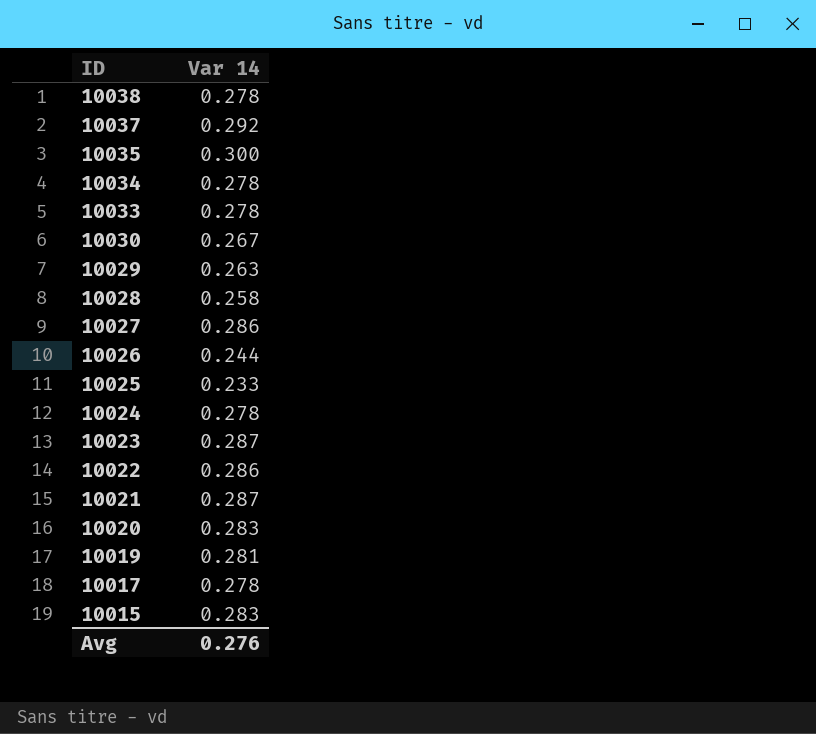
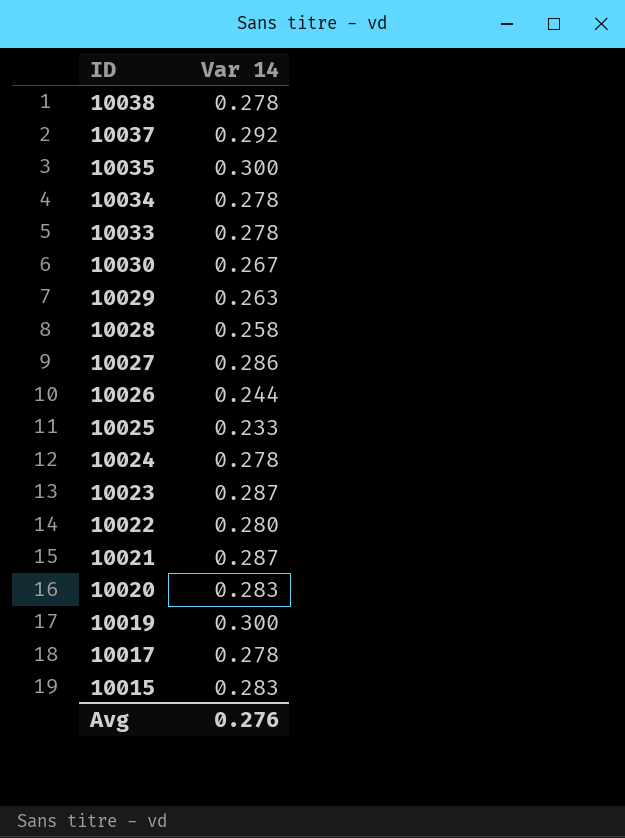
10022 | Var 14: 0.286 -> 0.280
10019 | Var 14: 0.281 -> 0.300

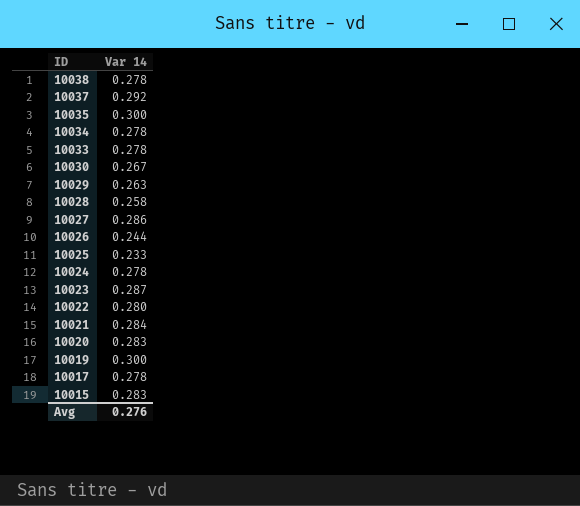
10021 | Var 14: 0.287 -> 0.284

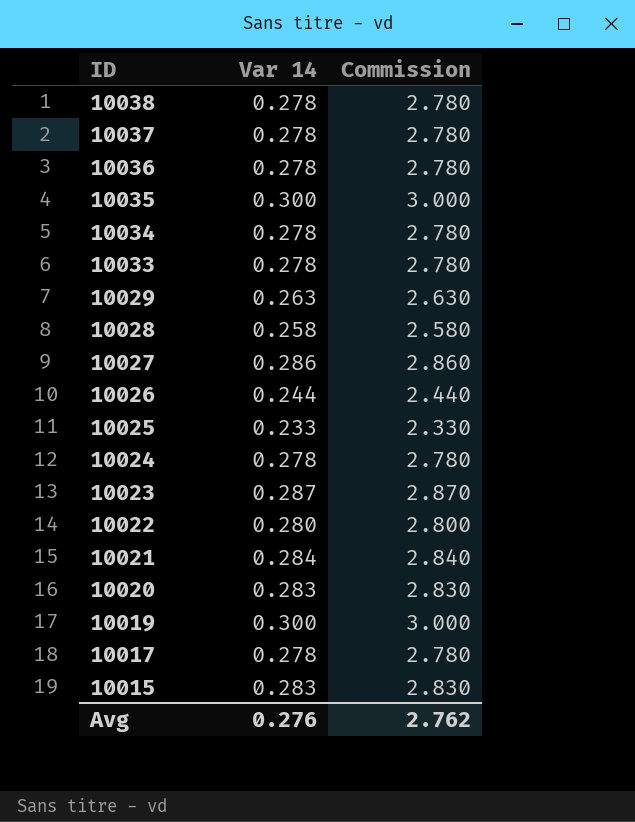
column Commission | formula: none -> [Var 14] * 10
row 10030: 0.267 -> none
10037 | Var 14: 0.292 -> 0.278
row 10036: none -> 0.278 | 2.780

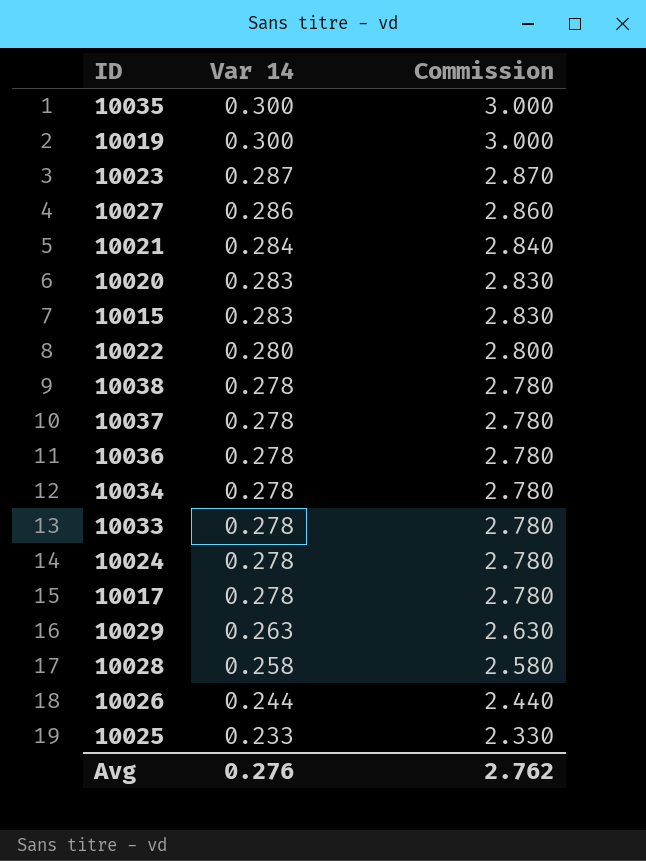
row order: ID descending -> Var 14 descending

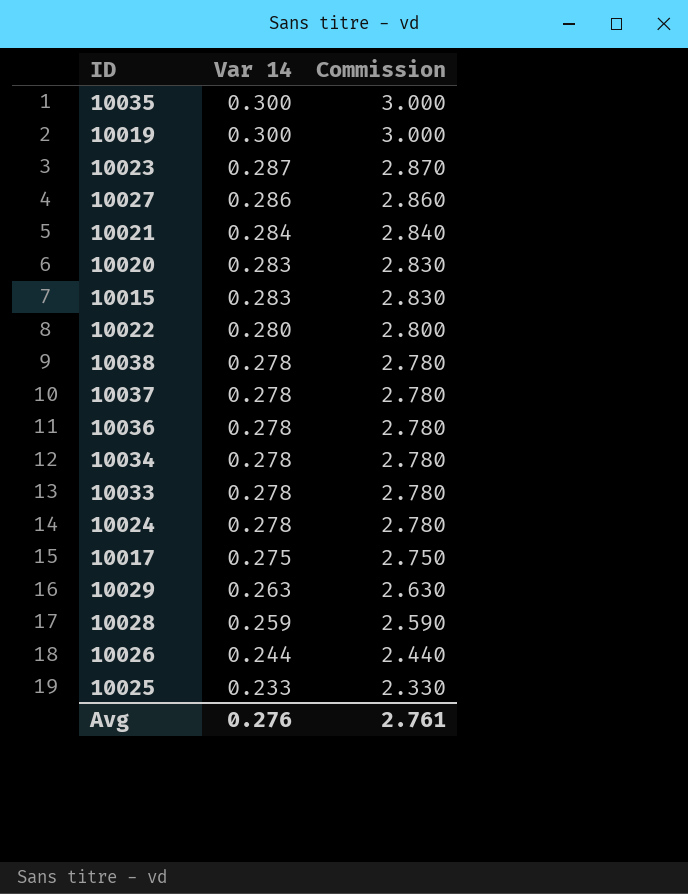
10017 | Var 14: 0.278 -> 0.275
10017 | Commission: 2.780 -> 2.750
10028 | Var 14: 0.258 -> 0.259
10028 | Commission: 2.580 -> 2.590
Avg | Commission: 2.762 -> 2.761

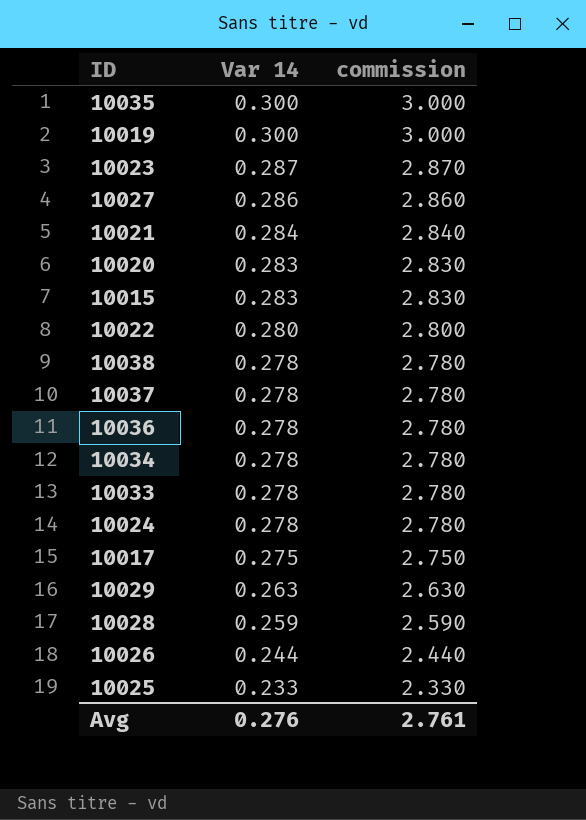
column name: Commission -> commission

